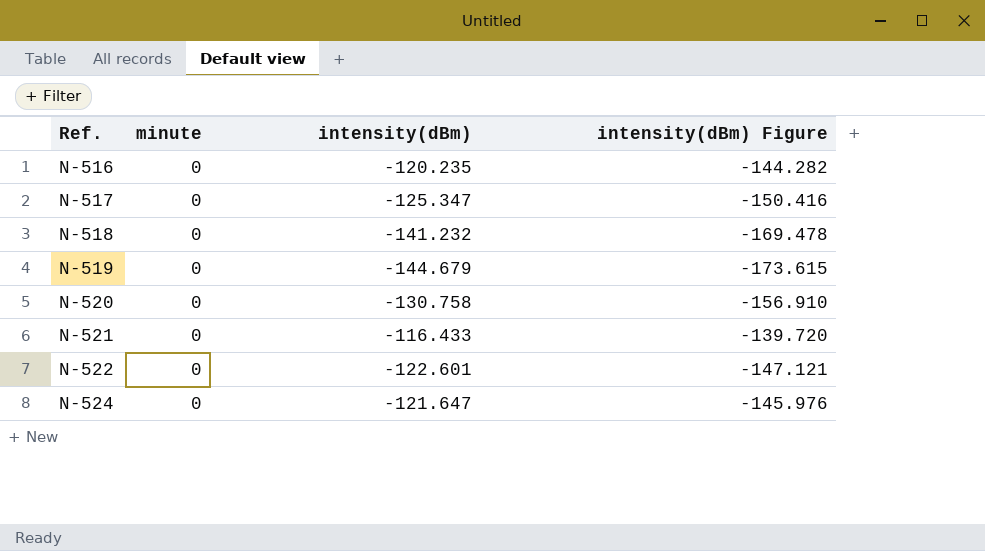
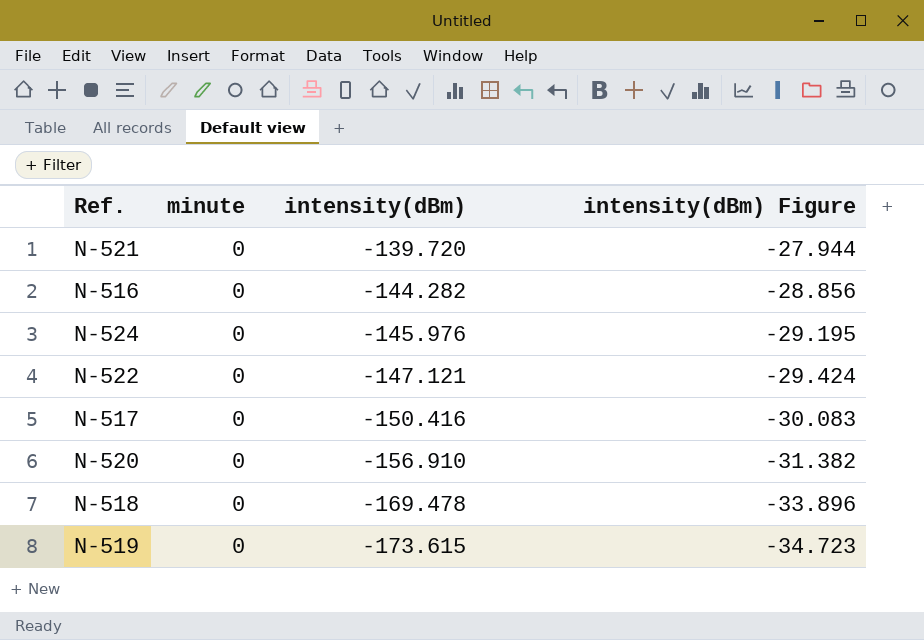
row order: Ref. ascending -> intensity(dBm) descending
column intensity(dBm) Figure | formula: [intensity(dBm)] * 1.2 -> [intensity(dBm)] * 0.2
N-521 | intensity(dBm): -116.433 -> -139.720
N-516 | intensity(dBm): -120.235 -> -144.282
N-524 | intensity(dBm): -121.647 -> -145.976
N-522 | intensity(dBm): -122.601 -> -147.121
N-517 | intensity(dBm): -125.347 -> -150.416
N-520 | intensity(dBm): -130.758 -> -156.910
N-518 | intensity(dBm): -141.232 -> -169.478
N-519 | intensity(dBm): -144.679 -> -173.615

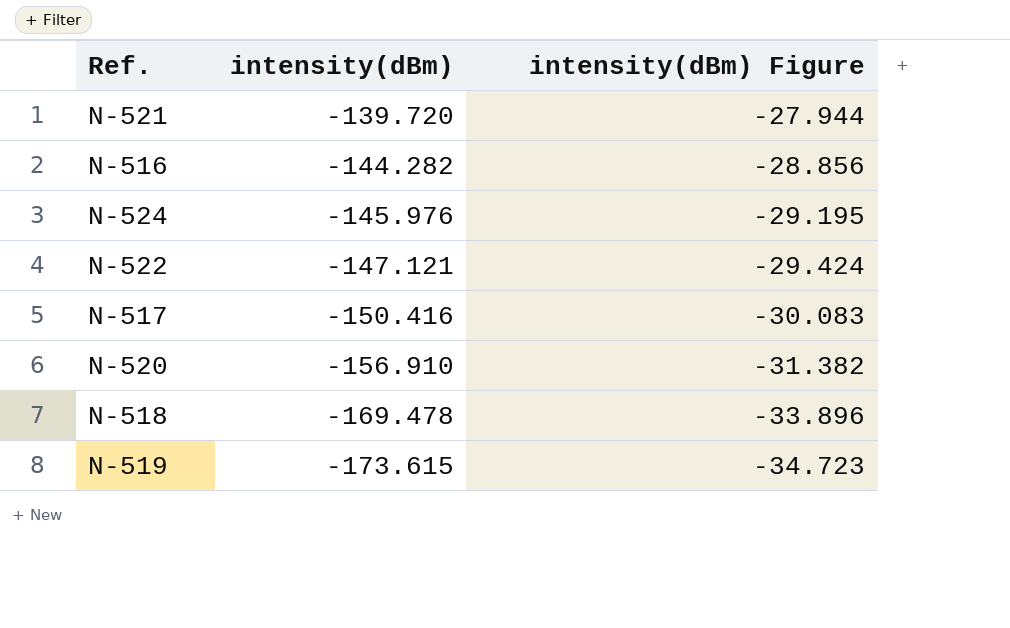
column minute | position: 2 -> none

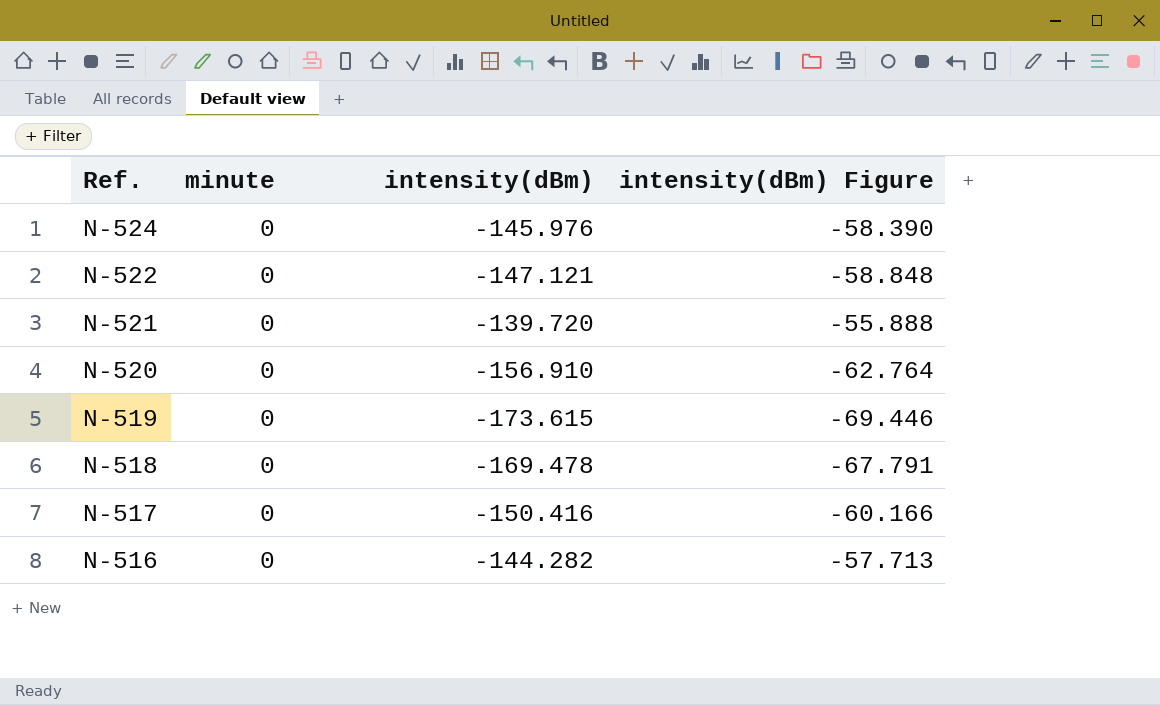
row order: intensity(dBm) descending -> Ref. descending
column minute | position: none -> 2
column intensity(dBm) Figure | formula: [intensity(dBm)] * 0.2 -> [intensity(dBm)] * 0.4

